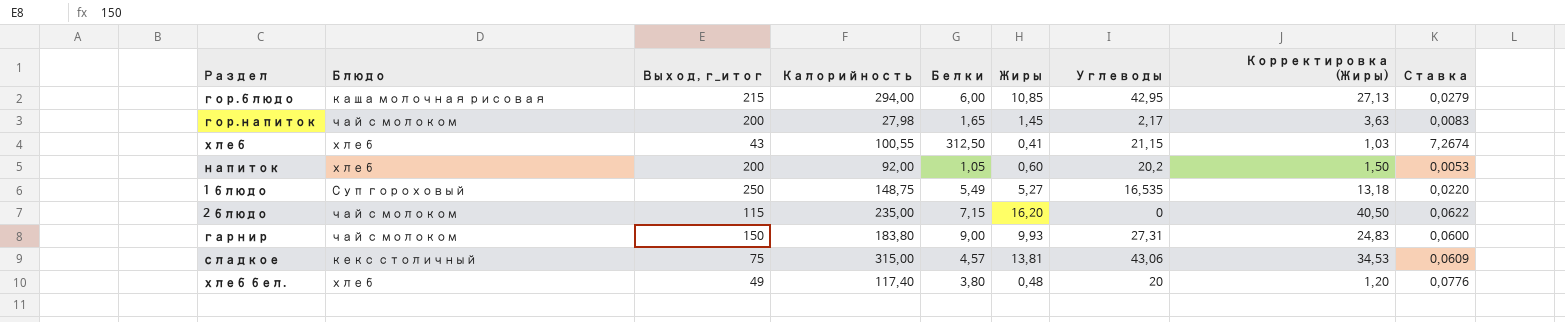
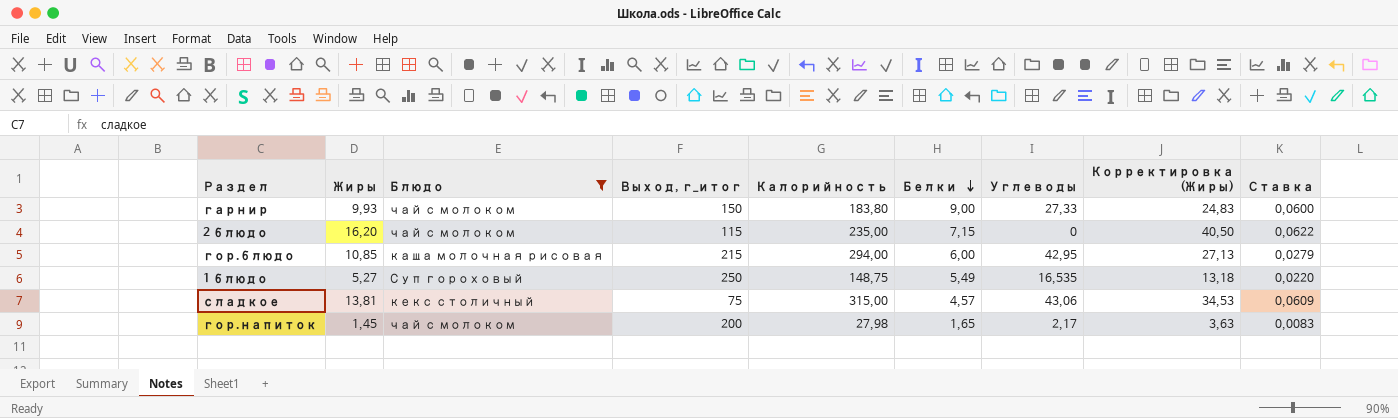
filter: none -> Блюдо != хлеб
row order: none -> Белки descending
column Жиры | position: 6 -> 2
гарнир | Углеводы: 27,31 -> 27,33

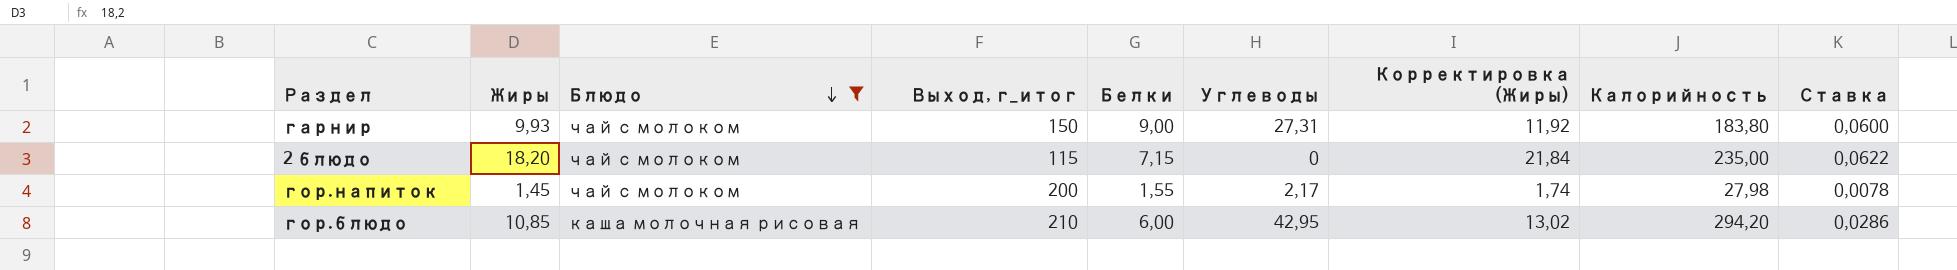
row order: Белки descending -> Блюдо descending
column Корректировка (Жиры) | formula: [Жиры] * 2,5 -> [Жиры] * 1,2
column Калорийность | position: 5 -> 8
row 1 блюдо: 5,27 | Суп гороховый | 250 | 148,75 | 5,49 | 16,535 | 13,18 | 0,0220 -> none
row сладкое: 13,81 | кекс столичный | 75 | 315,00 | 4,57 | 43,06 | 34,53 | 0,0609 -> none
гарнир | Углеводы: 27,33 -> 27,31
2 блюдо | Жиры: 16,20 -> 18,20
гор.напиток | Белки: 1,65 -> 1,55
гор.напиток | Ставка: 0,0083 -> 0,0078
гор.блюдо | Выход, г_итог: 215 -> 210
гор.блюдо | Калорийность: 294,00 -> 294,20
гор.блюдо | Ставка: 0,0279 -> 0,0286

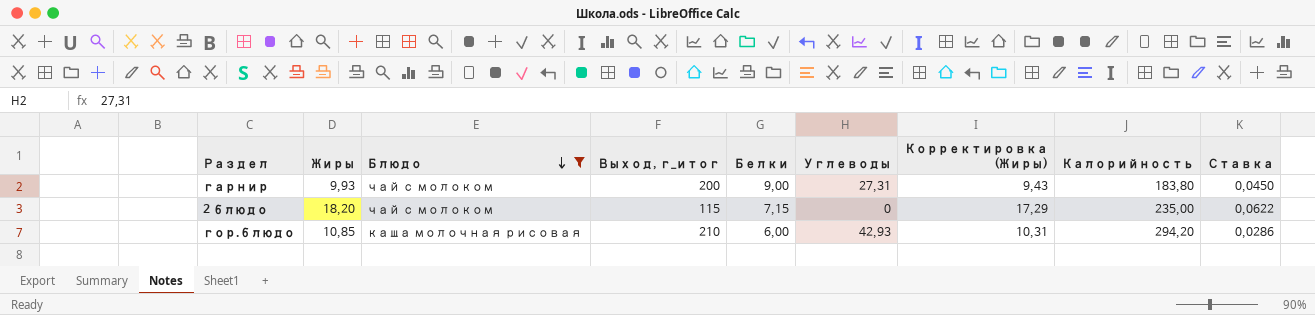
column Корректировка (Жиры) | formula: [Жиры] * 1,2 -> [Жиры] * 0,95
row гор.напиток: 1,45 | чай с молоком | 200 | 1,55 | 2,17 | 1,74 | 27,98 | 0,0078 -> none
гарнир | Выход, г_итог: 150 -> 200
гарнир | Ставка: 0,0600 -> 0,0450
гор.блюдо | Углеводы: 42,95 -> 42,93

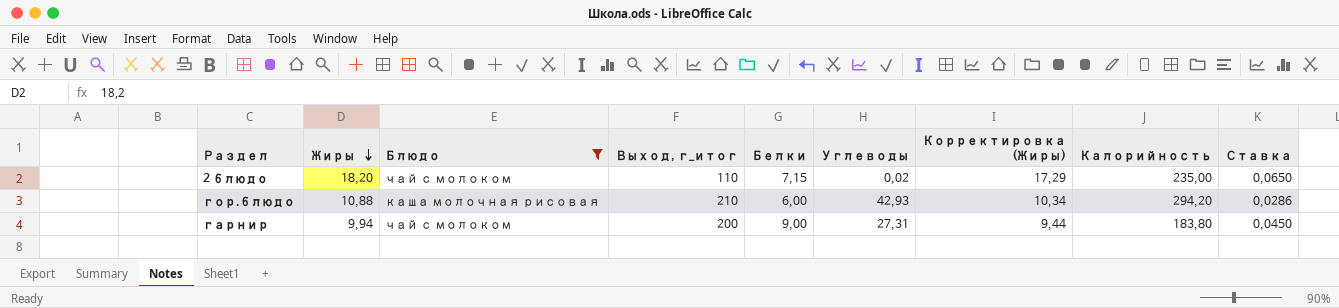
row order: Блюдо descending -> Жиры descending
2 блюдо | Выход, г_итог: 115 -> 110
2 блюдо | Углеводы: 0 -> 0,02
2 блюдо | Ставка: 0,0622 -> 0,0650
гор.блюдо | Жиры: 10,85 -> 10,88
гор.блюдо | Корректировка (Жиры): 10,31 -> 10,34
гарнир | Жиры: 9,93 -> 9,94
гарнир | Корректировка (Жиры): 9,43 -> 9,44

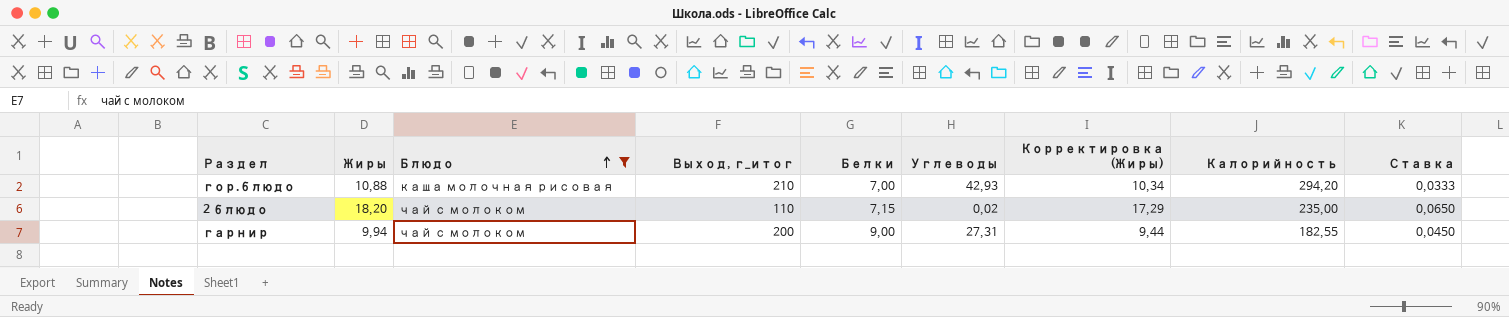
row order: Жиры descending -> Блюдо ascending
гор.блюдо | Белки: 6,00 -> 7,00
гор.блюдо | Ставка: 0,0286 -> 0,0333
гарнир | Калорийность: 183,80 -> 182,55

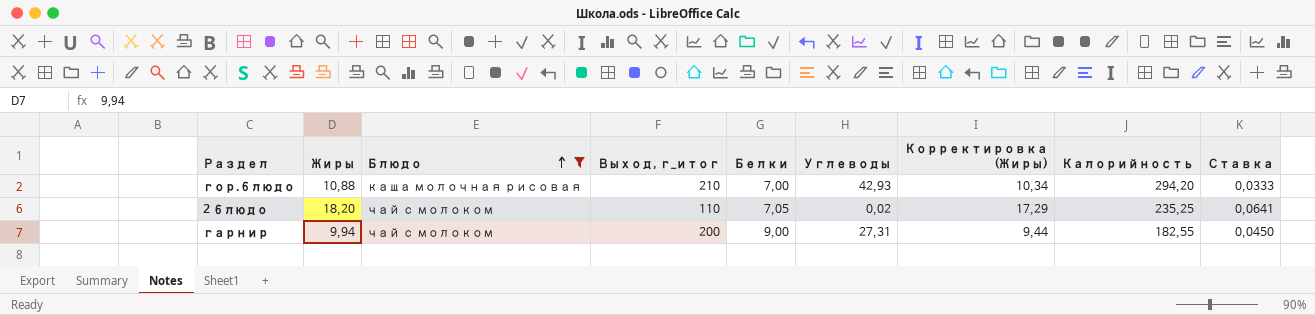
2 блюдо | Белки: 7,15 -> 7,05
2 блюдо | Калорийность: 235,00 -> 235,25
2 блюдо | Ставка: 0,0650 -> 0,0641

